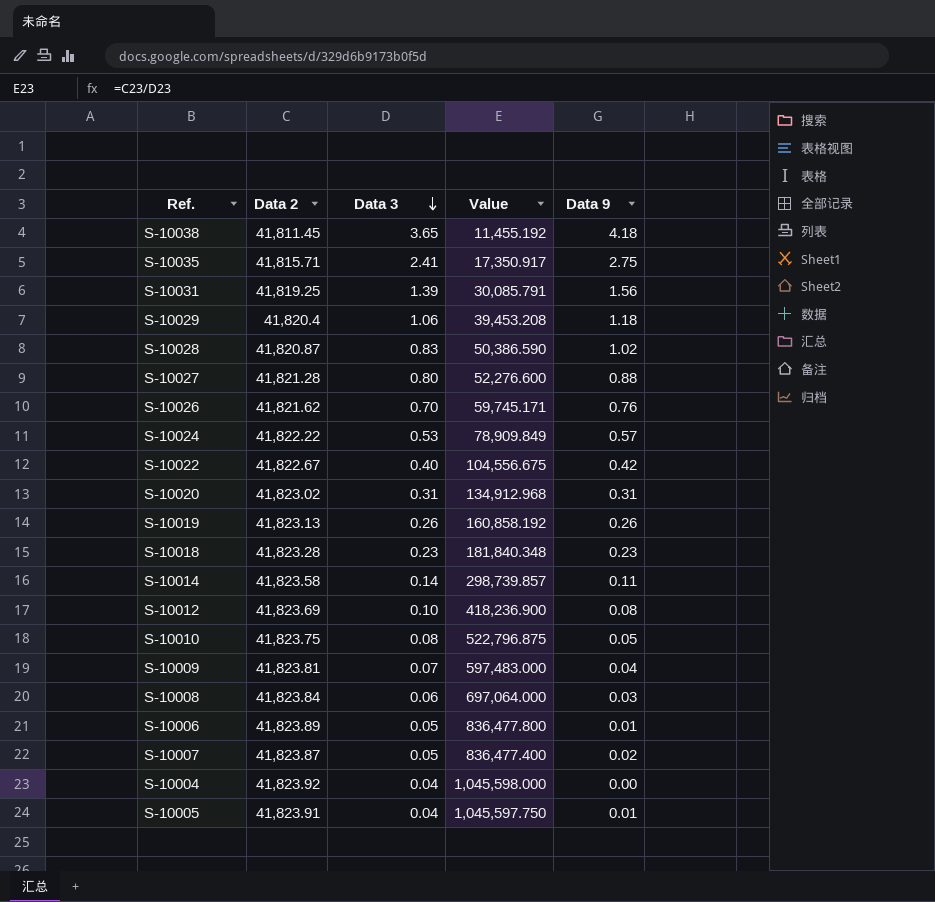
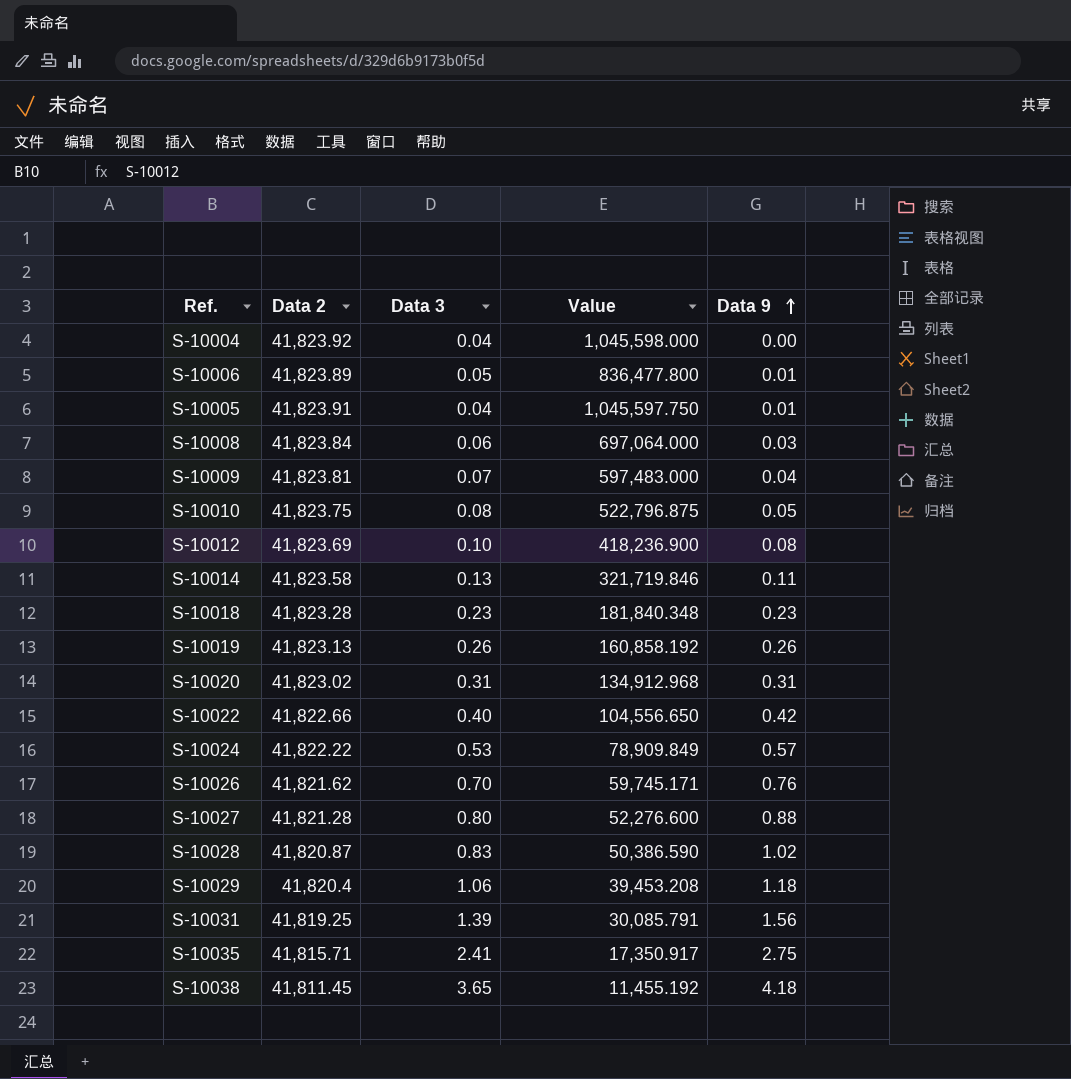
row order: Data 3 descending -> Data 9 ascending
row S-10007: 41,823.87 | 0.05 | 836,477.400 | 0.02 -> none
S-10014 | Data 3: 0.14 -> 0.13
S-10014 | Value: 298,739.857 -> 321,719.846
S-10022 | Data 2: 41,822.67 -> 41,822.66
S-10022 | Value: 104,556.675 -> 104,556.650

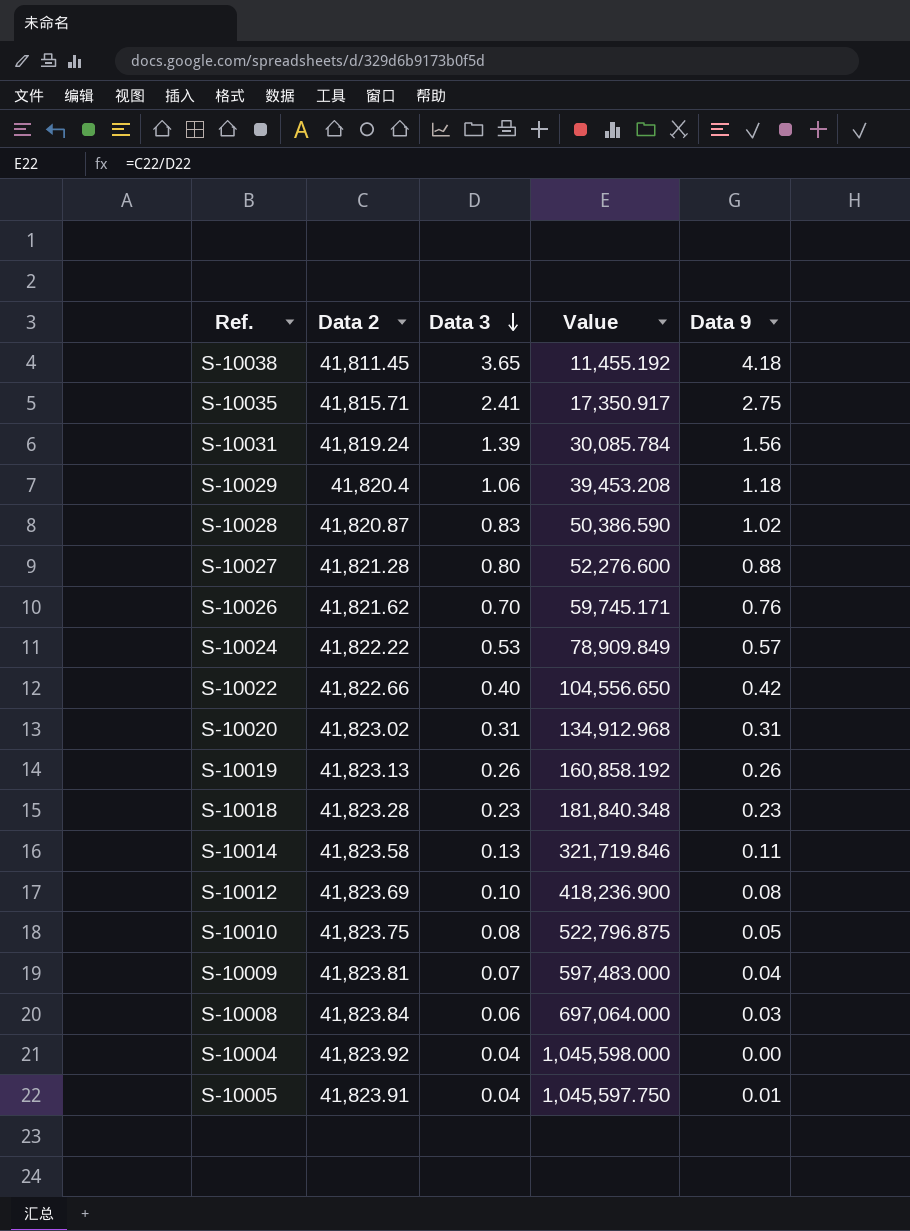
row order: Data 9 ascending -> Data 3 descending
row S-10006: 41,823.89 | 0.05 | 836,477.800 | 0.01 -> none
S-10031 | Data 2: 41,819.25 -> 41,819.24
S-10031 | Value: 30,085.791 -> 30,085.784

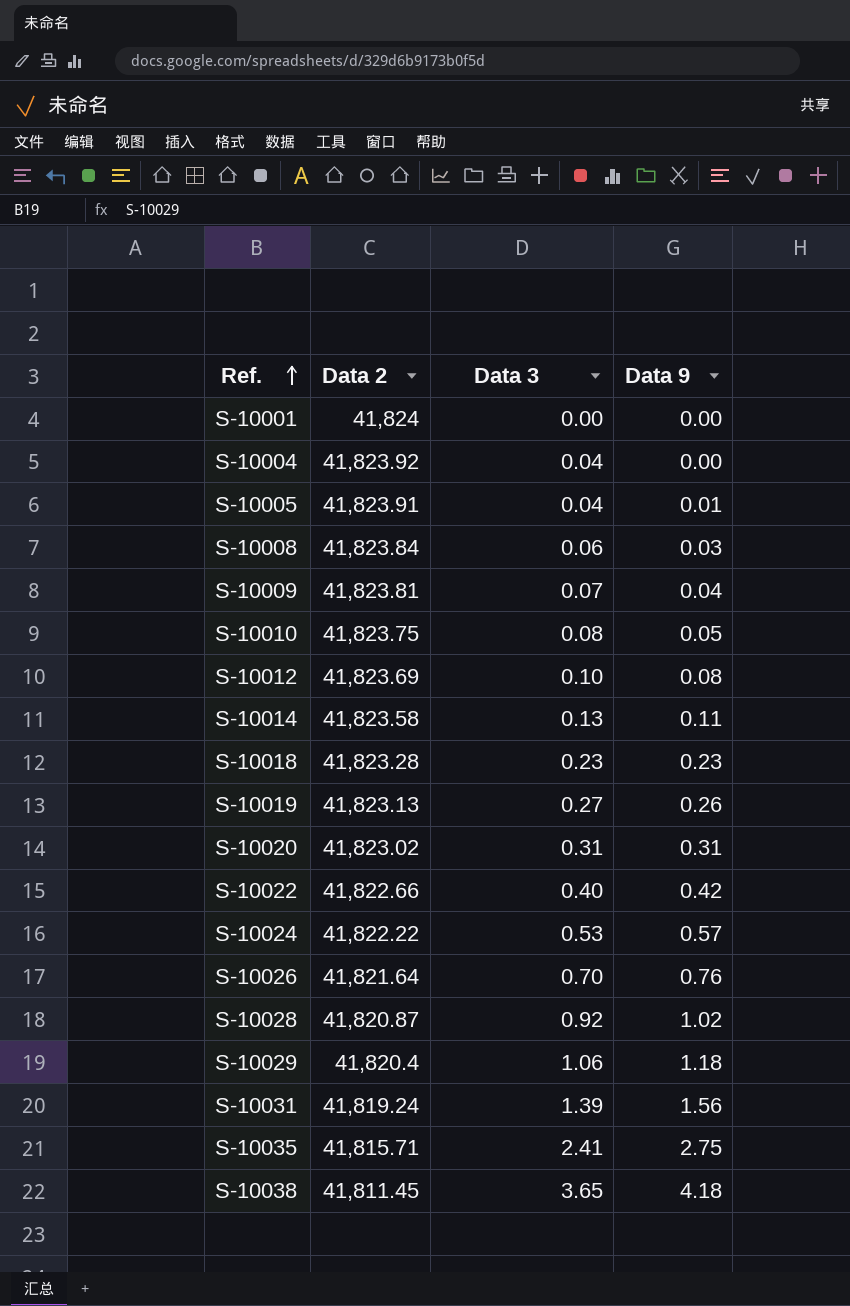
row order: Data 3 descending -> Ref. ascending
column Value | formula: [Data 2] / [Data 3] -> none
row S-10027: 41,821.28 | 0.80 | 52,276.600 | 0.88 -> none
row S-10001: none -> 41,824 | 0.00 | 0.00
S-10019 | Data 3: 0.26 -> 0.27
S-10026 | Data 2: 41,821.62 -> 41,821.64
S-10028 | Data 3: 0.83 -> 0.92

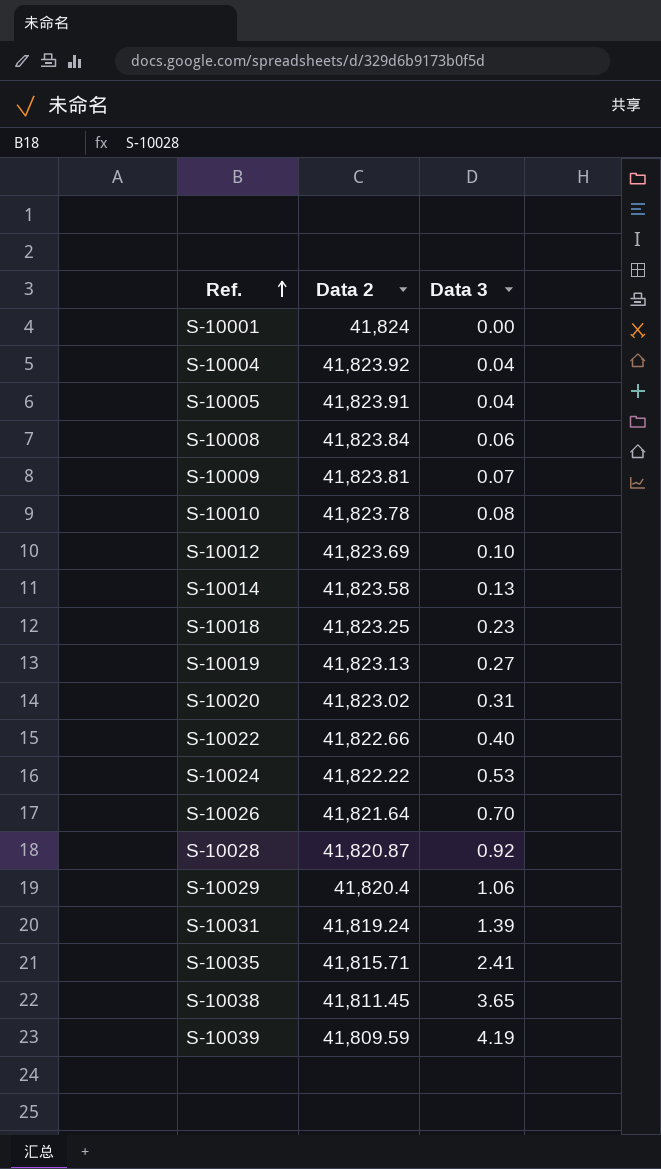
column Data 9 | position: 4 -> none
S-10010 | Data 2: 41,823.75 -> 41,823.78
S-10018 | Data 2: 41,823.28 -> 41,823.25
row S-10039: none -> 41,809.59 | 4.19

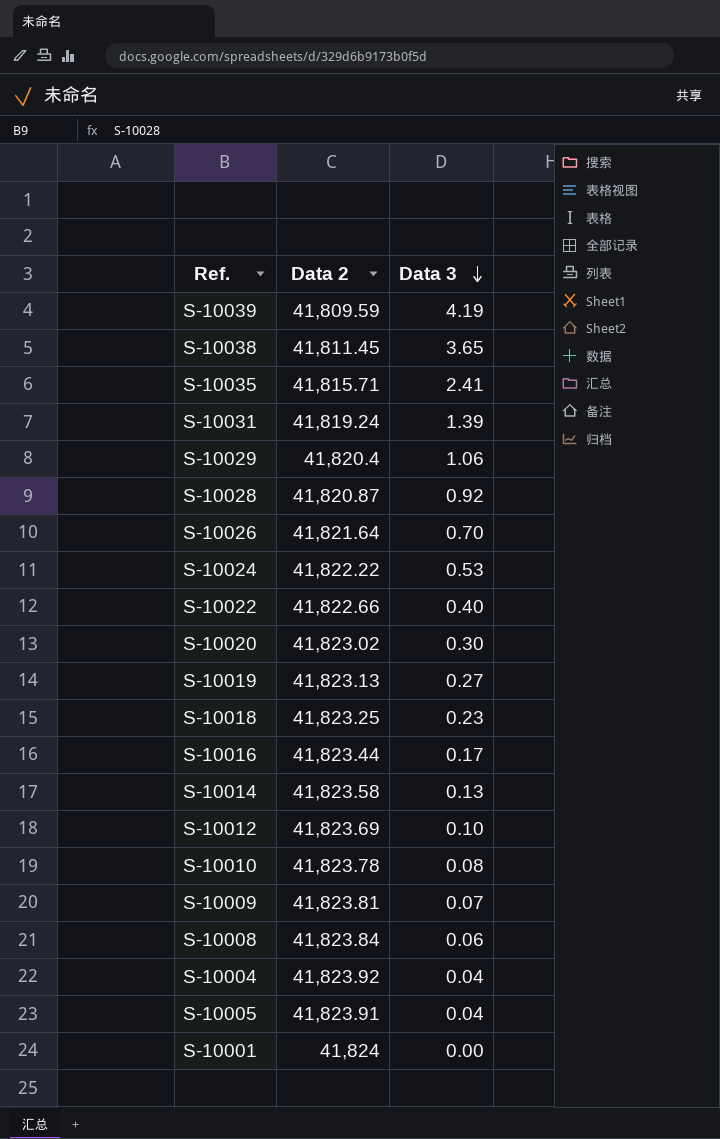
row order: Ref. ascending -> Data 3 descending
S-10020 | Data 3: 0.31 -> 0.30
row S-10016: none -> 41,823.44 | 0.17

